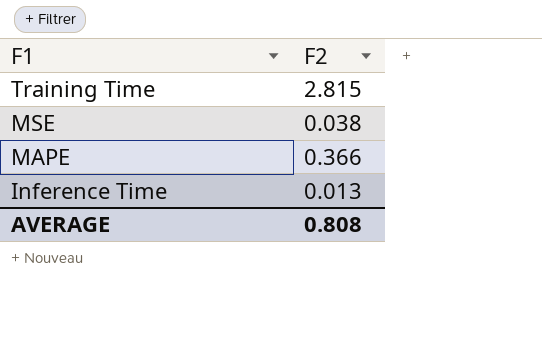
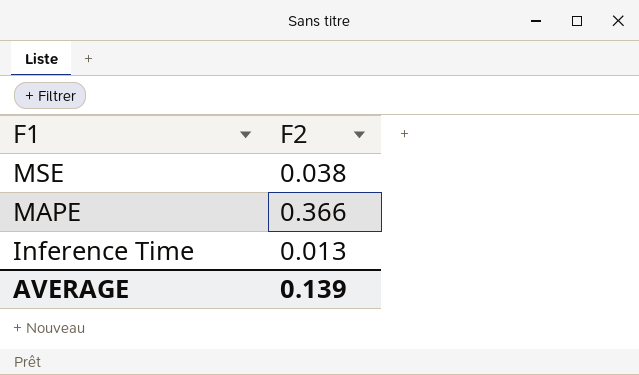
row Training Time: 2.815 -> none
AVERAGE | F2: 0.808 -> 0.139

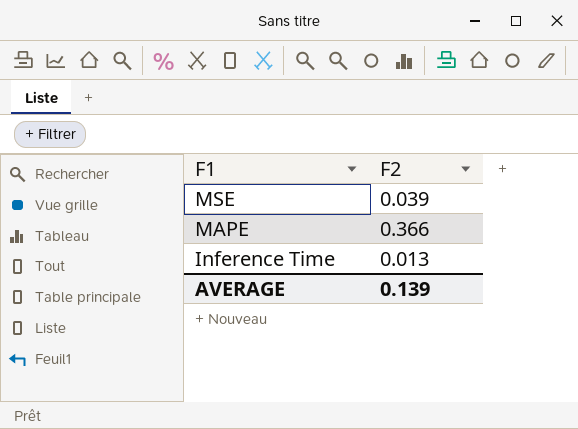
MSE | F2: 0.038 -> 0.039

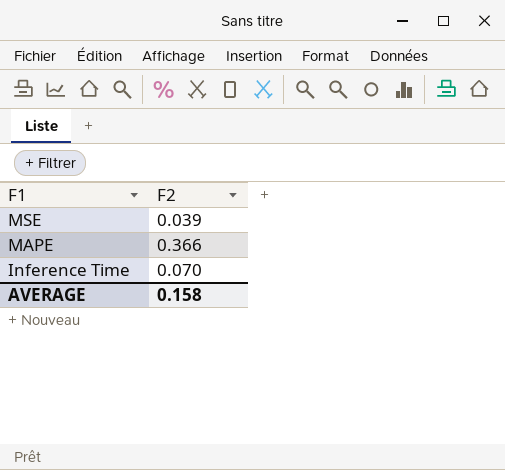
Inference Time | F2: 0.013 -> 0.070
AVERAGE | F2: 0.139 -> 0.158

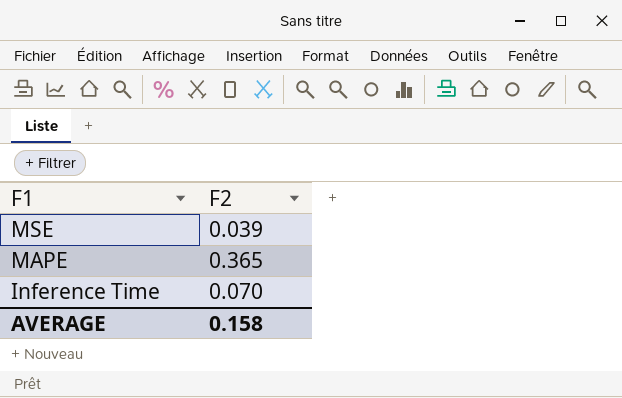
MAPE | F2: 0.366 -> 0.365

